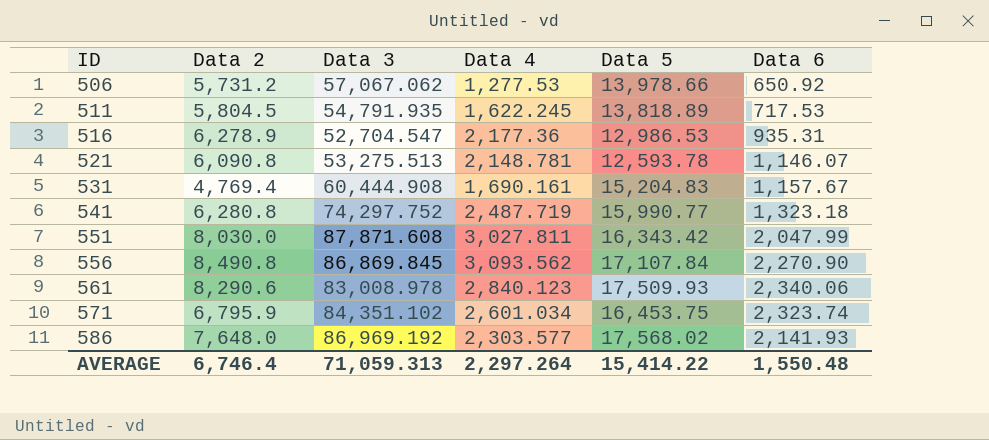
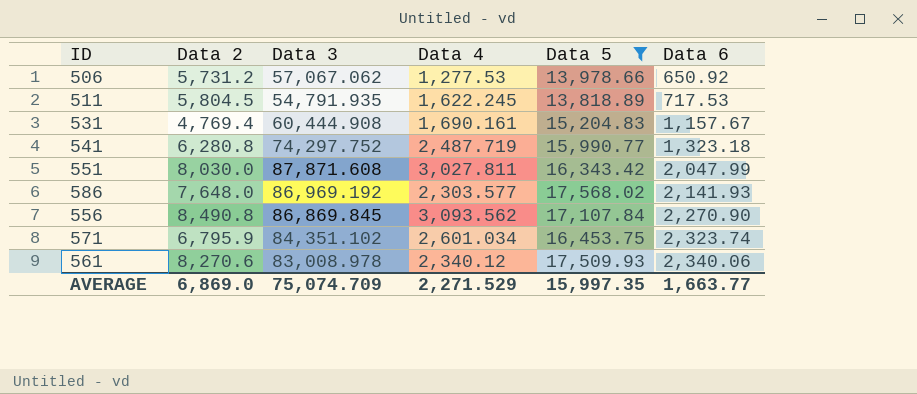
filter: none -> Data 5 >= 13,818.89
row order: ID ascending -> Data 6 ascending
561 | Data 2: 8,290.6 -> 8,270.6
561 | Data 4: 2,840.123 -> 2,340.12
AVERAGE | Data 2: 6,746.4 -> 6,869.0
AVERAGE | Data 3: 71,059.313 -> 75,074.709
AVERAGE | Data 4: 2,297.264 -> 2,271.529
AVERAGE | Data 5: 15,414.22 -> 15,997.35
AVERAGE | Data 6: 1,550.48 -> 1,663.77

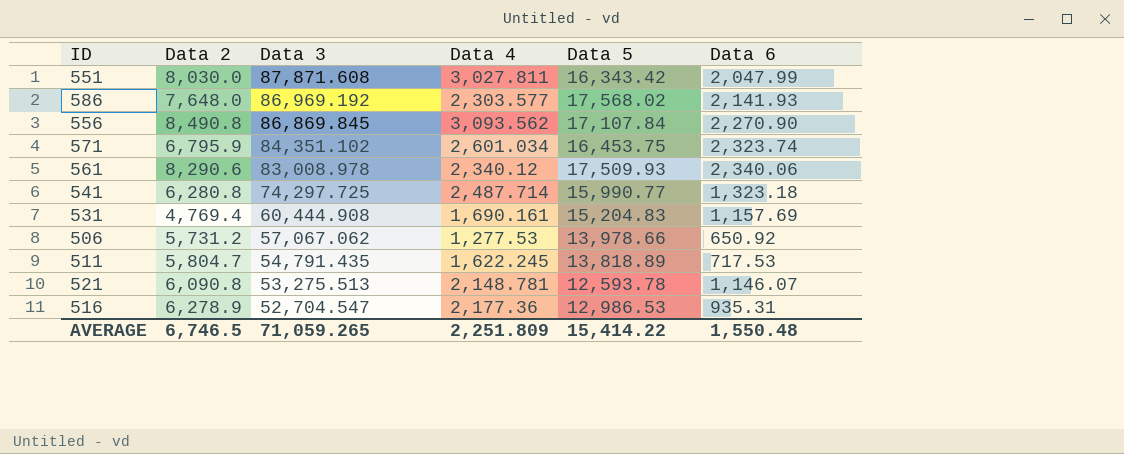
filter: Data 5 >= 13,818.89 -> none
row order: Data 6 ascending -> Data 3 descending
561 | Data 2: 8,270.6 -> 8,290.6
541 | Data 3: 74,297.752 -> 74,297.725
541 | Data 4: 2,487.719 -> 2,487.714
531 | Data 6: 1,157.67 -> 1,157.69
511 | Data 2: 5,804.5 -> 5,804.7
511 | Data 3: 54,791.935 -> 54,791.435
AVERAGE | Data 2: 6,869.0 -> 6,746.5
AVERAGE | Data 3: 75,074.709 -> 71,059.265
AVERAGE | Data 4: 2,271.529 -> 2,251.809
AVERAGE | Data 5: 15,997.35 -> 15,414.22
AVERAGE | Data 6: 1,663.77 -> 1,550.48

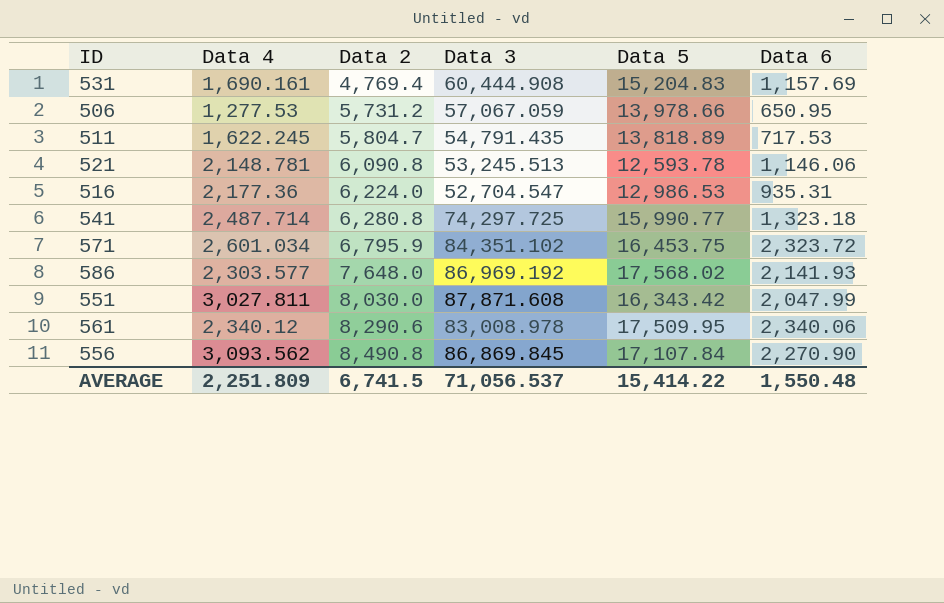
row order: Data 3 descending -> Data 2 ascending
column Data 4 | position: 4 -> 2
506 | Data 3: 57,067.062 -> 57,067.059
506 | Data 6: 650.92 -> 650.95
521 | Data 3: 53,275.513 -> 53,245.513
521 | Data 6: 1,146.07 -> 1,146.06
516 | Data 2: 6,278.9 -> 6,224.0
571 | Data 6: 2,323.74 -> 2,323.72
561 | Data 5: 17,509.93 -> 17,509.95
AVERAGE | Data 2: 6,746.5 -> 6,741.5
AVERAGE | Data 3: 71,059.265 -> 71,056.537

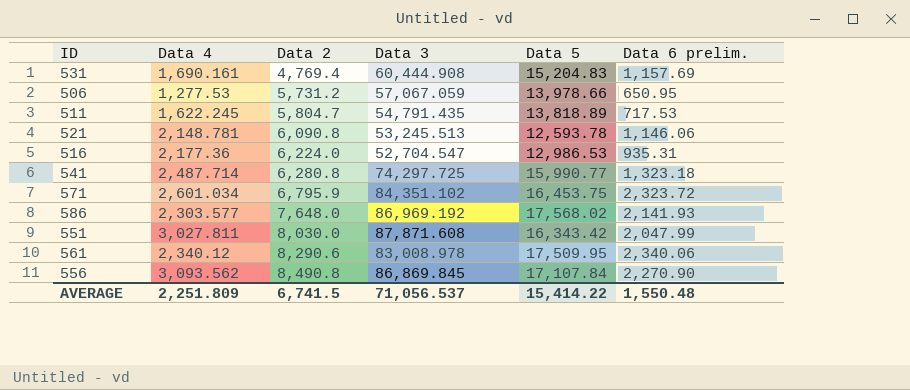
column name: Data 6 -> Data 6 prelim.

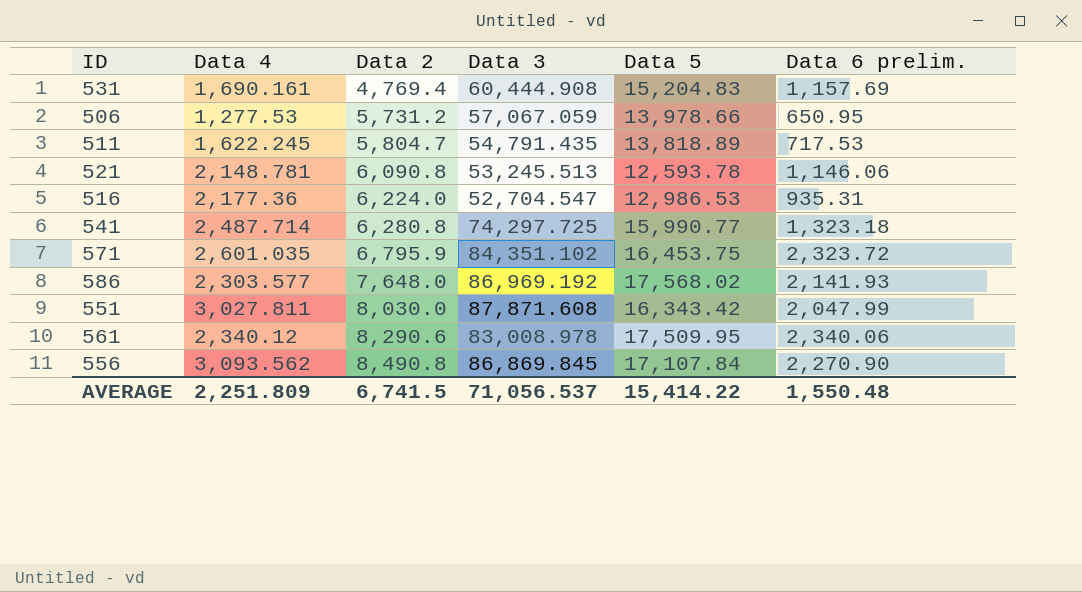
571 | Data 4: 2,601.034 -> 2,601.035

